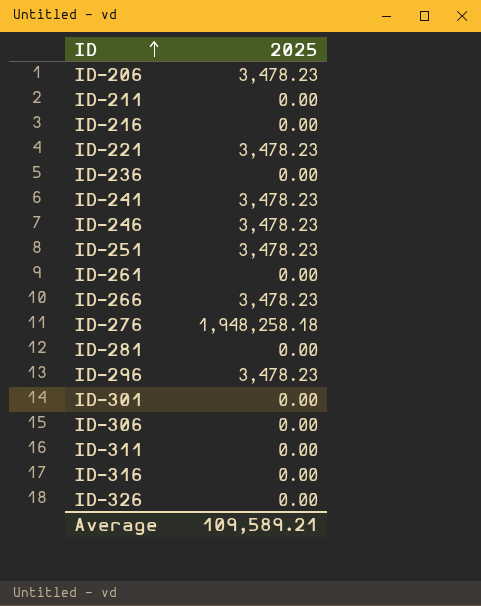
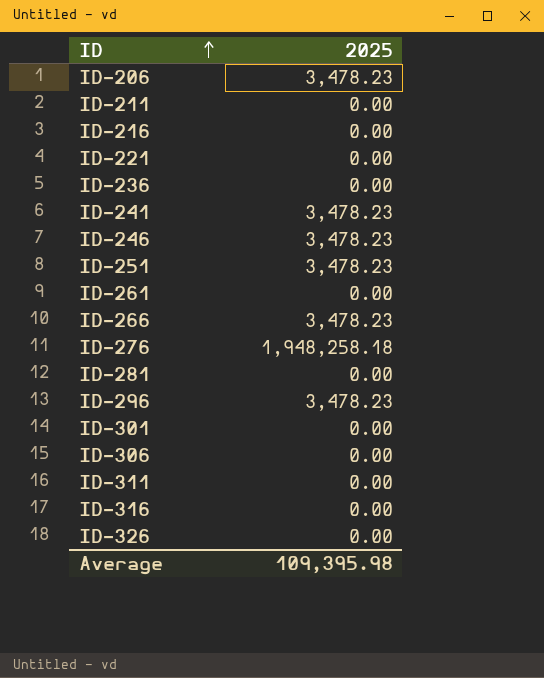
ID-221 | 2025: 3,478.23 -> 0.00
Average | 2025: 109,589.21 -> 109,395.98

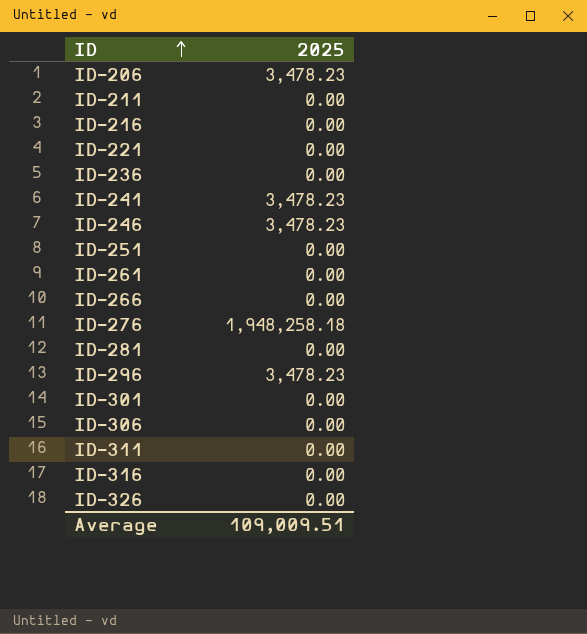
ID-251 | 2025: 3,478.23 -> 0.00
ID-266 | 2025: 3,478.23 -> 0.00
Average | 2025: 109,395.98 -> 109,009.51

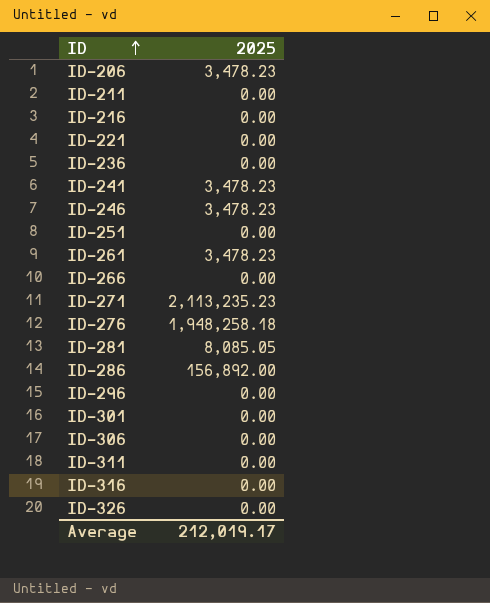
ID-261 | 2025: 0.00 -> 3,478.23
row ID-271: none -> 2,113,235.23
ID-281 | 2025: 0.00 -> 8,085.05
row ID-286: none -> 156,892.00
ID-296 | 2025: 3,478.23 -> 0.00
Average | 2025: 109,009.51 -> 212,019.17

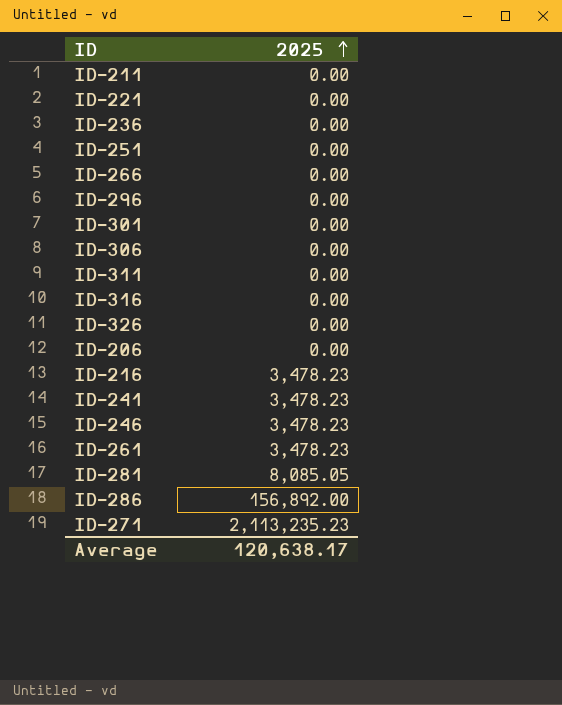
row order: ID ascending -> 2025 ascending
row ID-276: 1,948,258.18 -> none
ID-206 | 2025: 3,478.23 -> 0.00
ID-216 | 2025: 0.00 -> 3,478.23
Average | 2025: 212,019.17 -> 120,638.17

